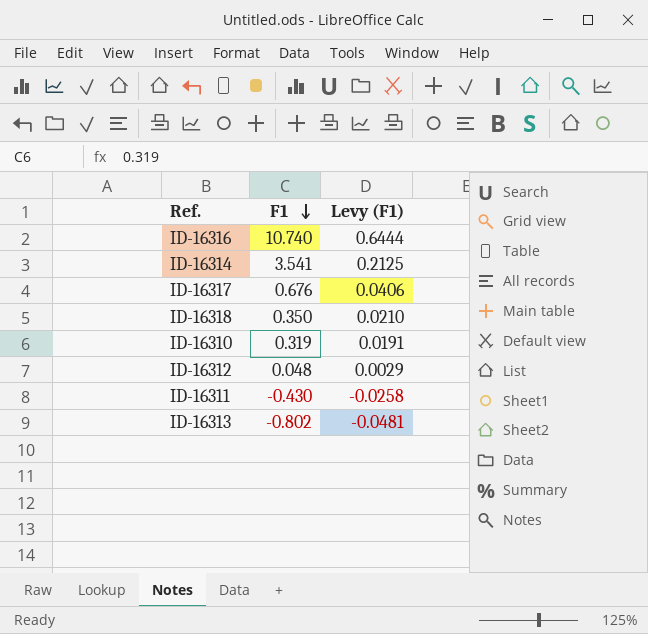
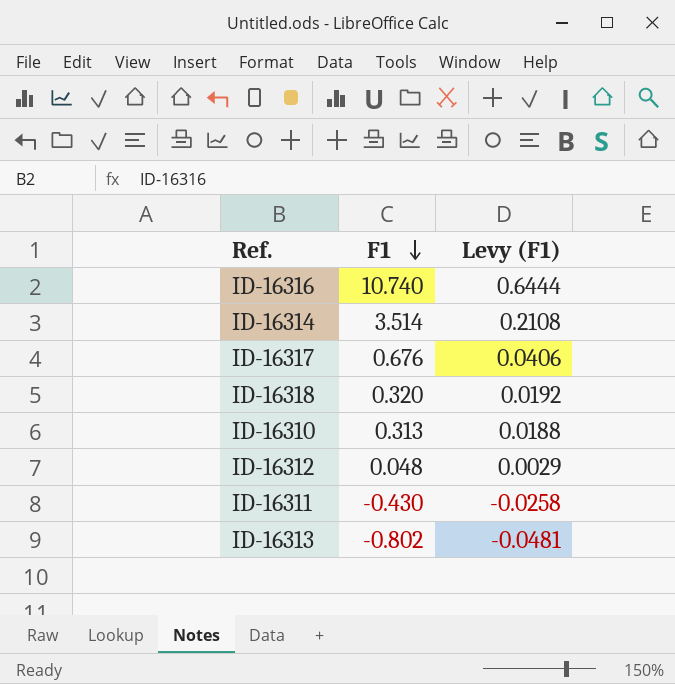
ID-16314 | F1: 3.541 -> 3.514
ID-16314 | Levy (F1): 0.2125 -> 0.2108
ID-16318 | F1: 0.350 -> 0.320
ID-16318 | Levy (F1): 0.0210 -> 0.0192
ID-16310 | F1: 0.319 -> 0.313
ID-16310 | Levy (F1): 0.0191 -> 0.0188

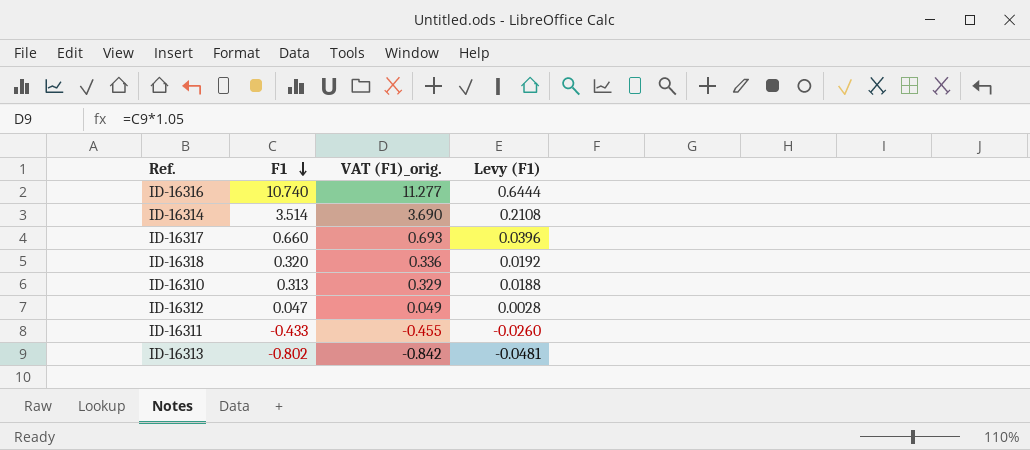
column VAT (F1)_orig. | formula: none -> [F1] * 1.05
ID-16317 | F1: 0.676 -> 0.660
ID-16317 | Levy (F1): 0.0406 -> 0.0396
ID-16312 | F1: 0.048 -> 0.047
ID-16312 | Levy (F1): 0.0029 -> 0.0028
ID-16311 | F1: -0.430 -> -0.433
ID-16311 | Levy (F1): -0.0258 -> -0.0260

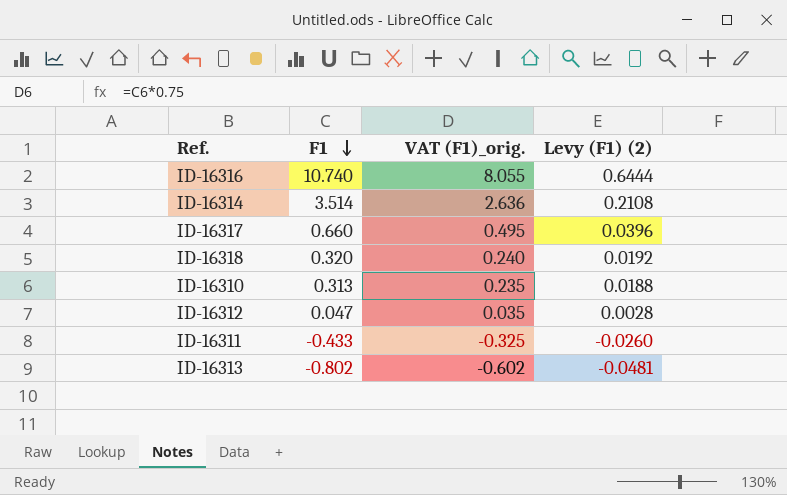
column VAT (F1)_orig. | formula: [F1] * 1.05 -> [F1] * 0.75
column name: Levy (F1) -> Levy (F1) (2)

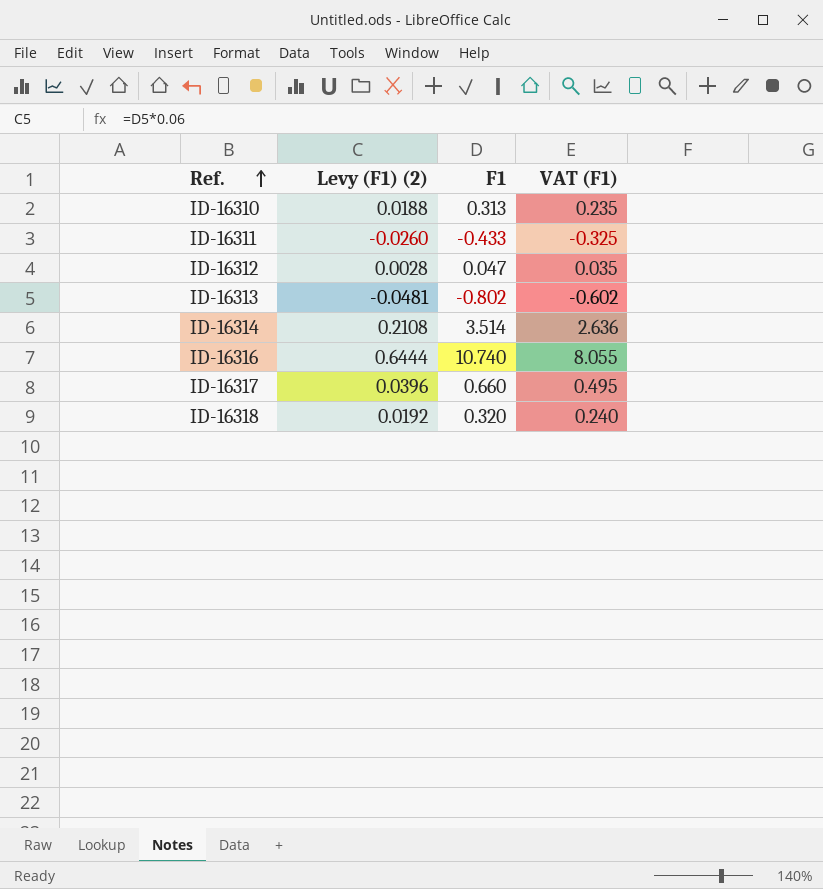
row order: F1 descending -> Ref. ascending
column Levy (F1) (2) | position: 4 -> 2
column name: VAT (F1)_orig. -> VAT (F1)

